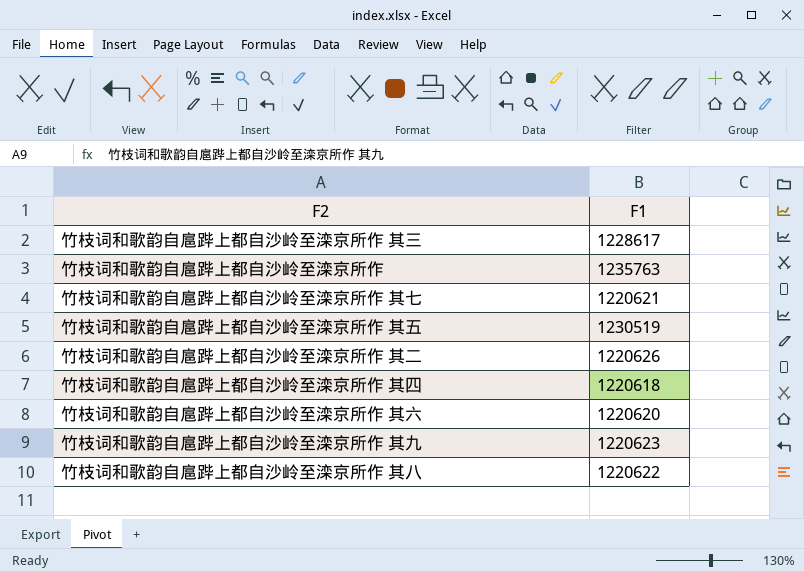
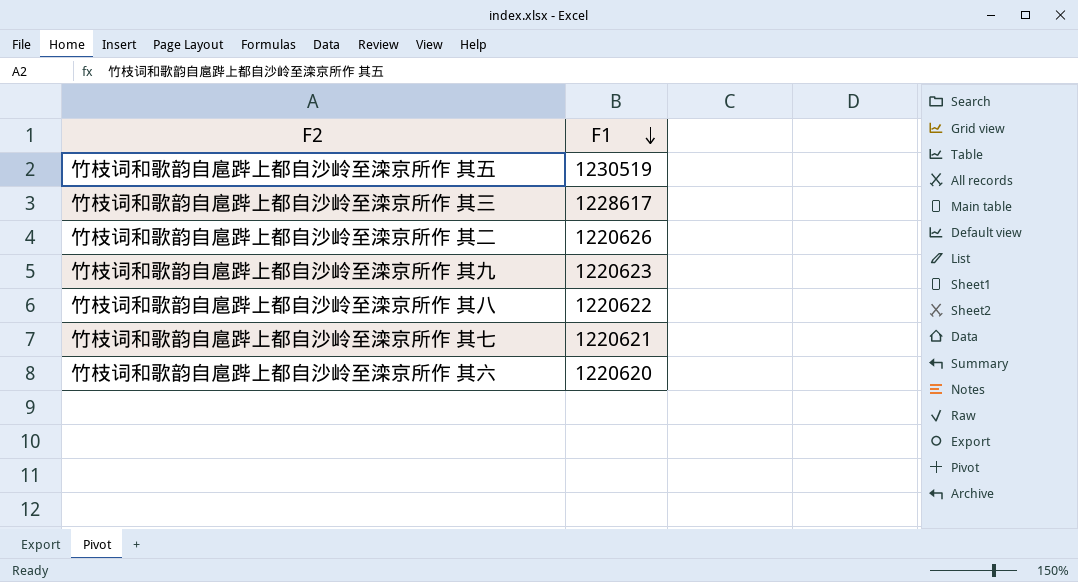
row order: none -> F1 descending
row 竹枝词和歌韵自扈跸上都自沙岭至滦京所作: 1235763 -> none
row 竹枝词和歌韵自扈跸上都自沙岭至滦京所作 其四: 1220618 -> none

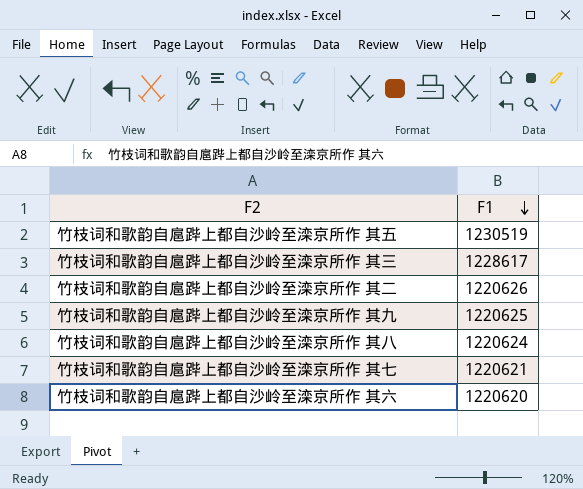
竹枝词和歌韵自扈跸上都自沙岭至滦京所作 其九 | F1: 1220623 -> 1220625
竹枝词和歌韵自扈跸上都自沙岭至滦京所作 其八 | F1: 1220622 -> 1220624

